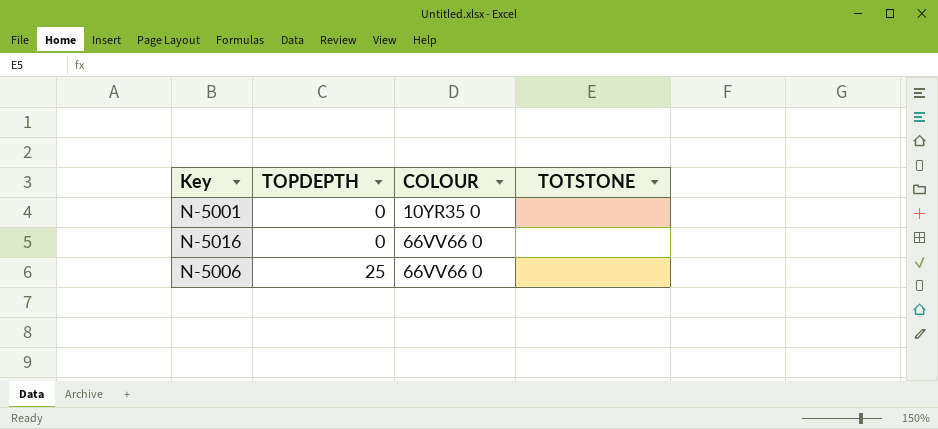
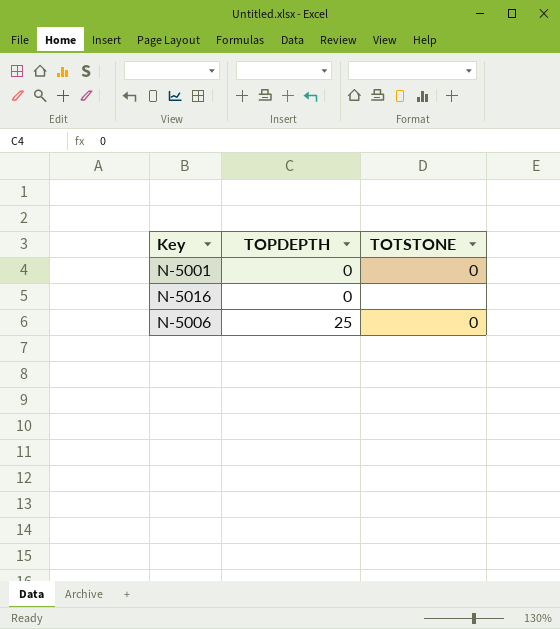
column COLOUR | position: 3 -> none
N-5001 | TOTSTONE: none -> 0
N-5006 | TOTSTONE: none -> 0

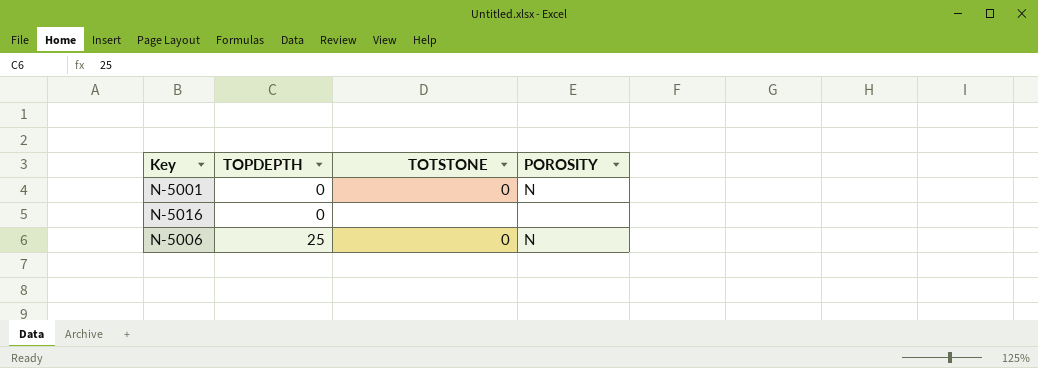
column POROSITY | position: none -> 4

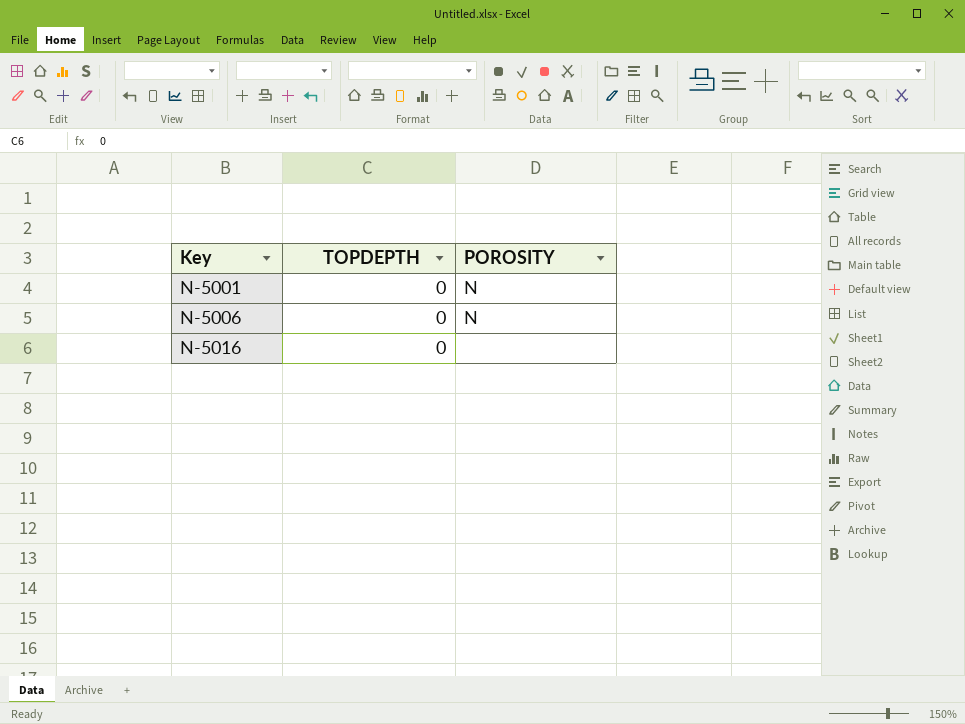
row order: TOPDEPTH ascending -> Key ascending
column TOTSTONE | position: 3 -> none
N-5006 | TOPDEPTH: 25 -> 0

